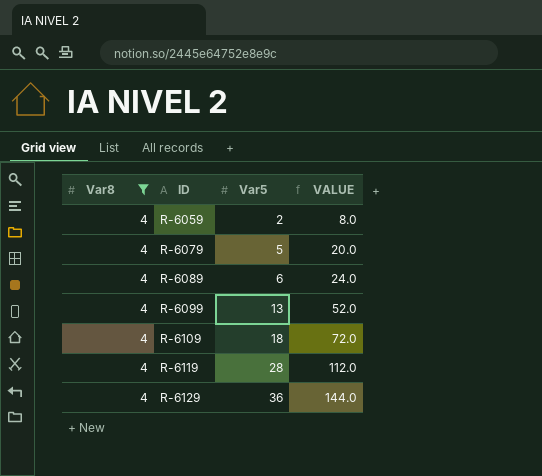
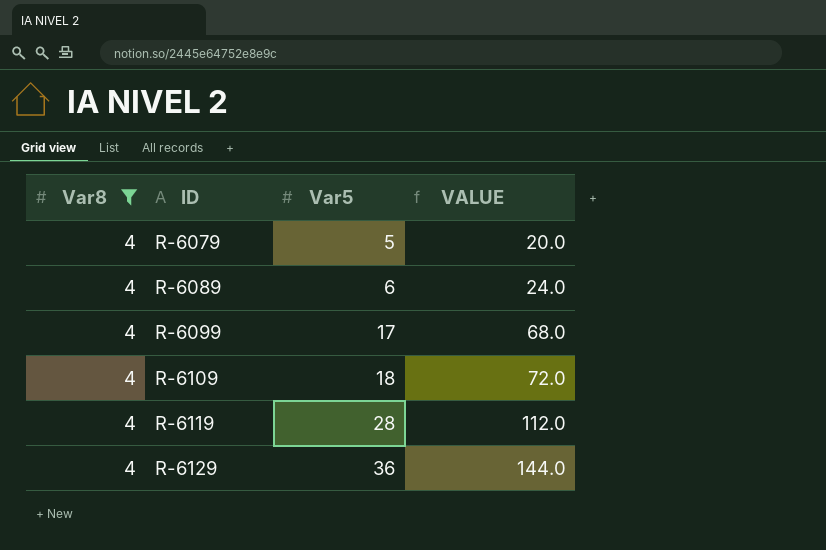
row R-6059: 4 | 2 | 8.0 -> none
R-6099 | Var5: 13 -> 17
R-6099 | VALUE: 52.0 -> 68.0

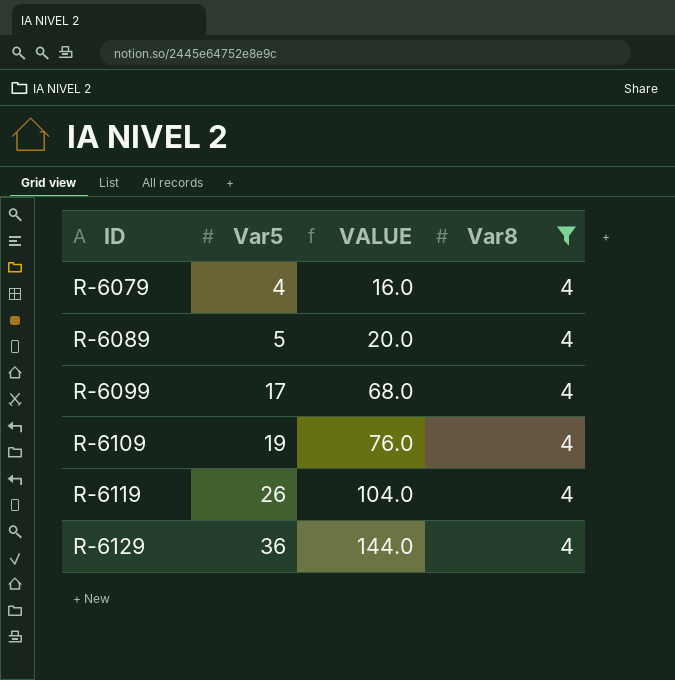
column Var8 | position: 1 -> 4
R-6079 | Var5: 5 -> 4
R-6079 | VALUE: 20.0 -> 16.0
R-6089 | Var5: 6 -> 5
R-6089 | VALUE: 24.0 -> 20.0
R-6109 | Var5: 18 -> 19
R-6109 | VALUE: 72.0 -> 76.0
R-6119 | Var5: 28 -> 26
R-6119 | VALUE: 112.0 -> 104.0

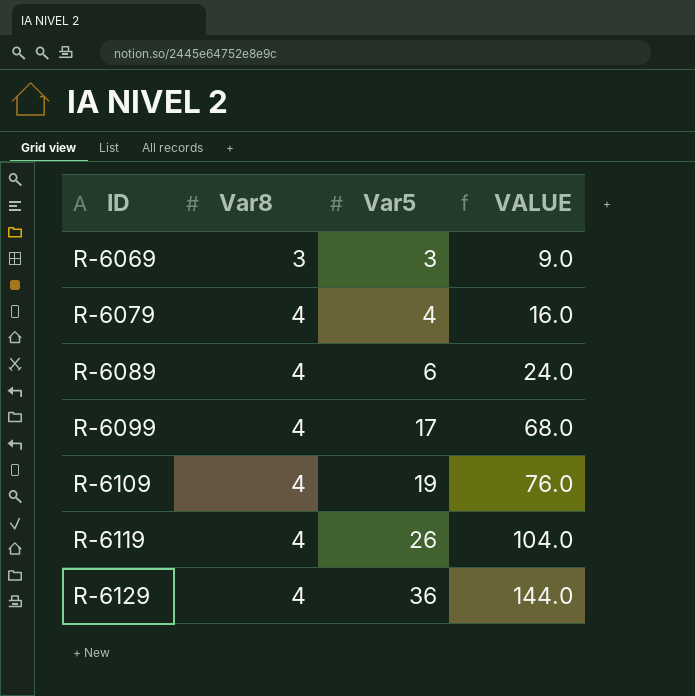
filter: Var8 = 4 -> none
column Var8 | position: 4 -> 2
R-6089 | Var5: 5 -> 6
R-6089 | VALUE: 20.0 -> 24.0

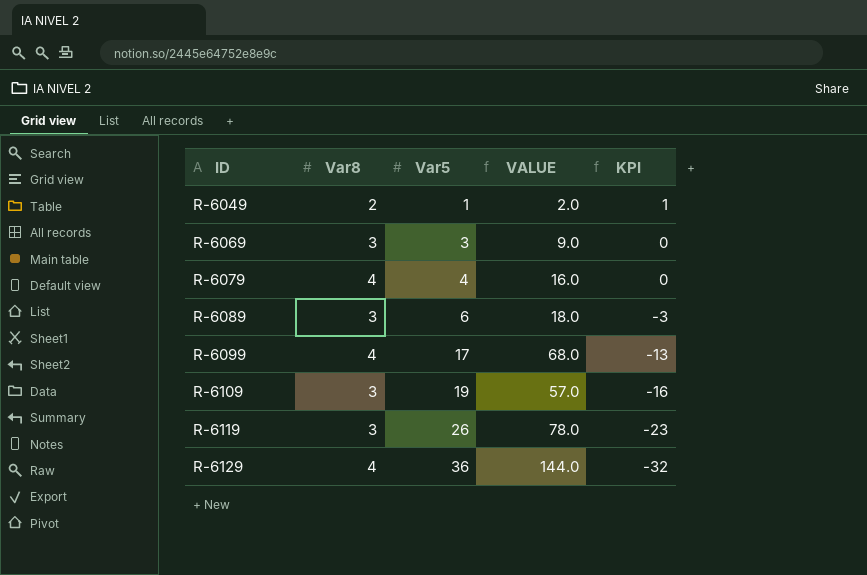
column KPI | formula: none -> [Var8] - [Var5]
row R-6049: none -> 2 | 1 | 2.0 | 1
R-6089 | Var8: 4 -> 3
R-6089 | VALUE: 24.0 -> 18.0
R-6109 | Var8: 4 -> 3
R-6109 | VALUE: 76.0 -> 57.0
R-6119 | Var8: 4 -> 3
R-6119 | VALUE: 104.0 -> 78.0

